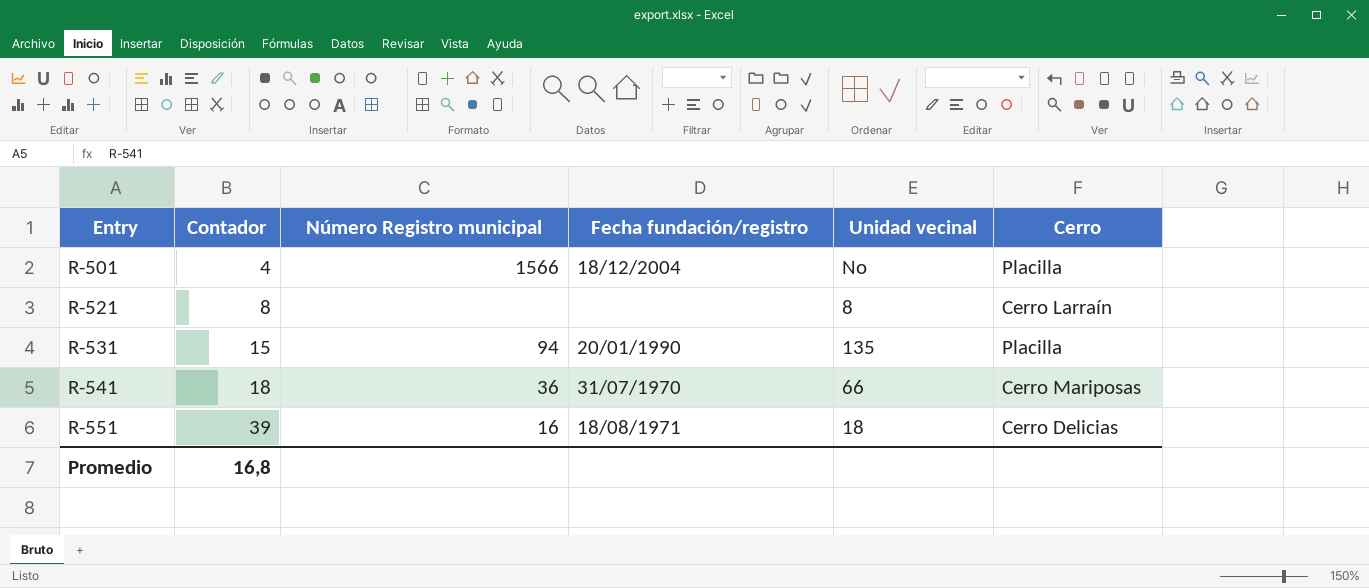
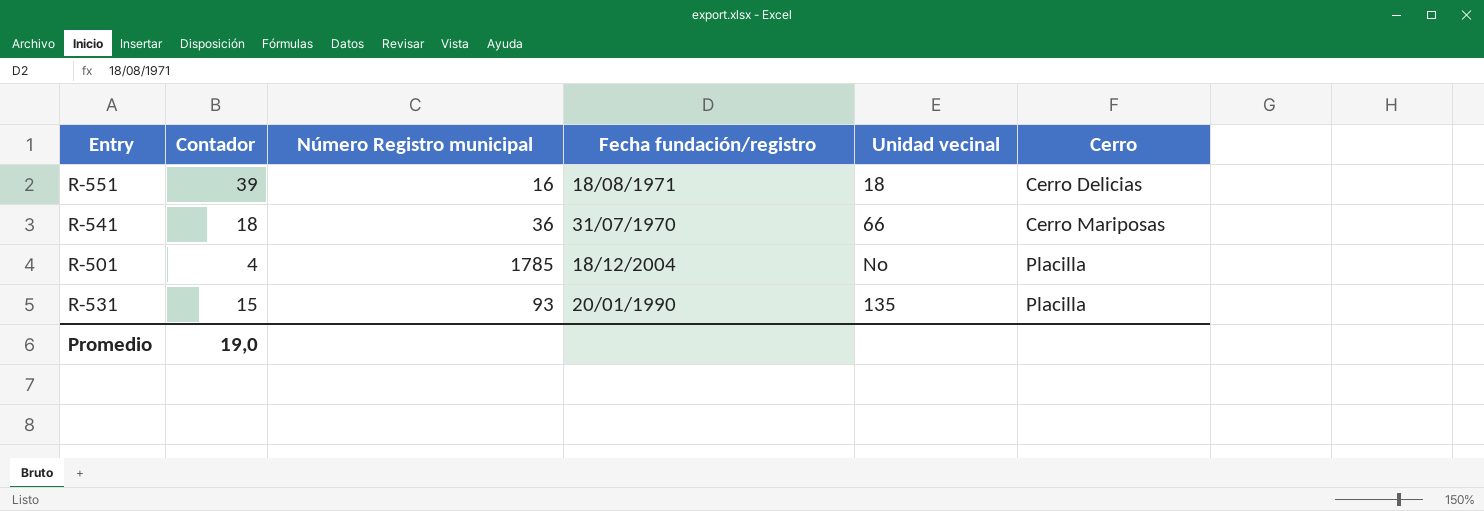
row order: Entry ascending -> Cerro ascending
row R-521: 8 | none | none | 8 | Cerro Larraín -> none
R-501 | Número Registro municipal: 1566 -> 1785
R-531 | Número Registro municipal: 94 -> 93
Promedio | Contador: 16,8 -> 19,0

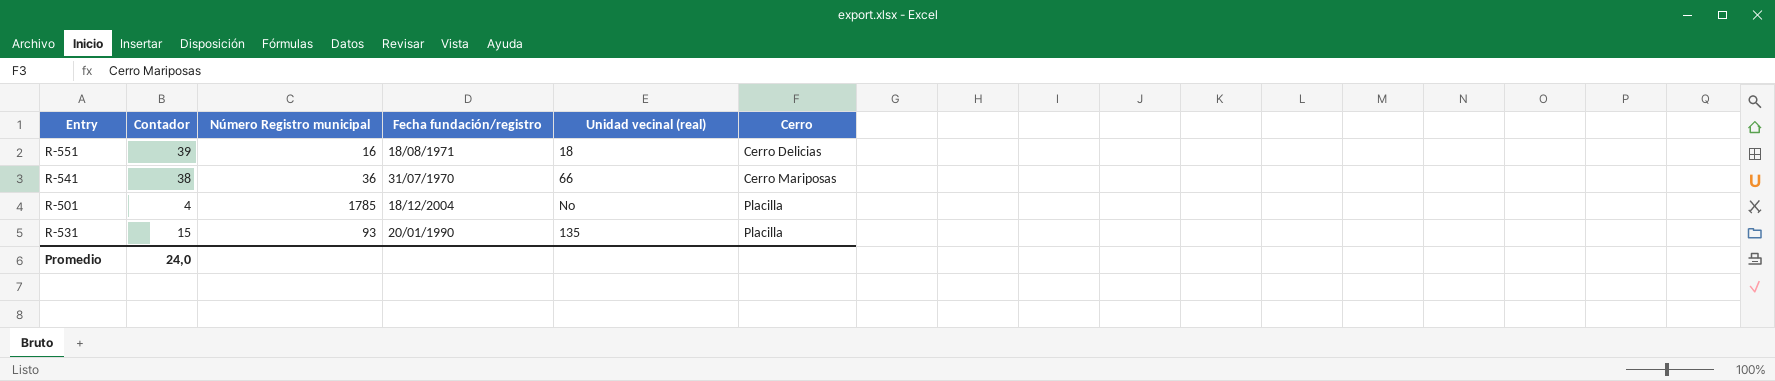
column name: Unidad vecinal -> Unidad vecinal (real)
R-541 | Contador: 18 -> 38
Promedio | Contador: 19,0 -> 24,0

